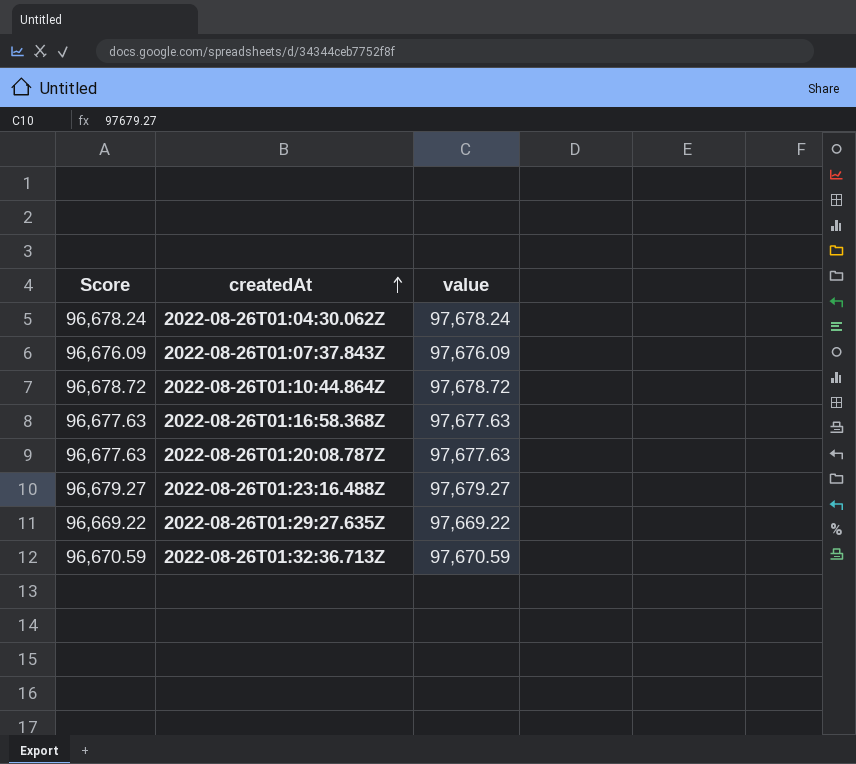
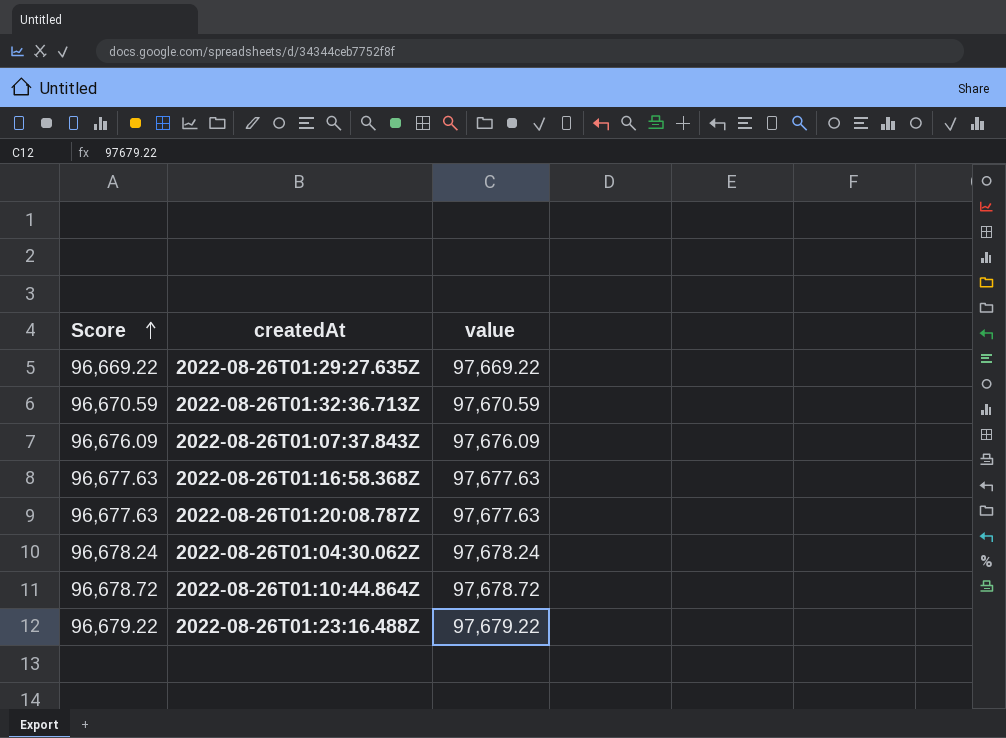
row order: createdAt ascending -> Score ascending
2022-08-26T01:23:16.488Z | Score: 96,679.27 -> 96,679.22
2022-08-26T01:23:16.488Z | value: 97,679.27 -> 97,679.22

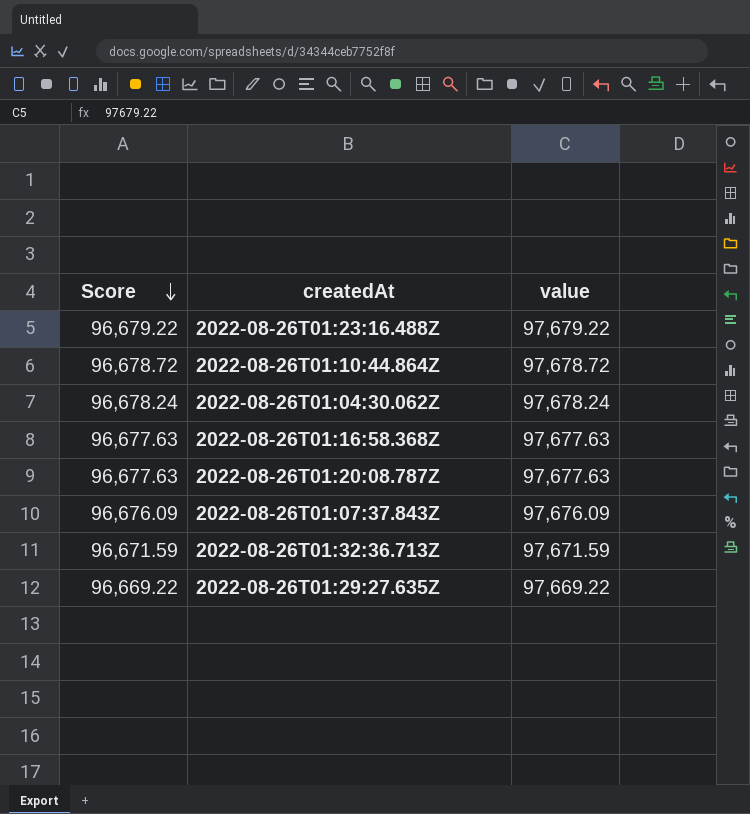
row order: Score ascending -> Score descending
2022-08-26T01:32:36.713Z | Score: 96,670.59 -> 96,671.59
2022-08-26T01:32:36.713Z | value: 97,670.59 -> 97,671.59

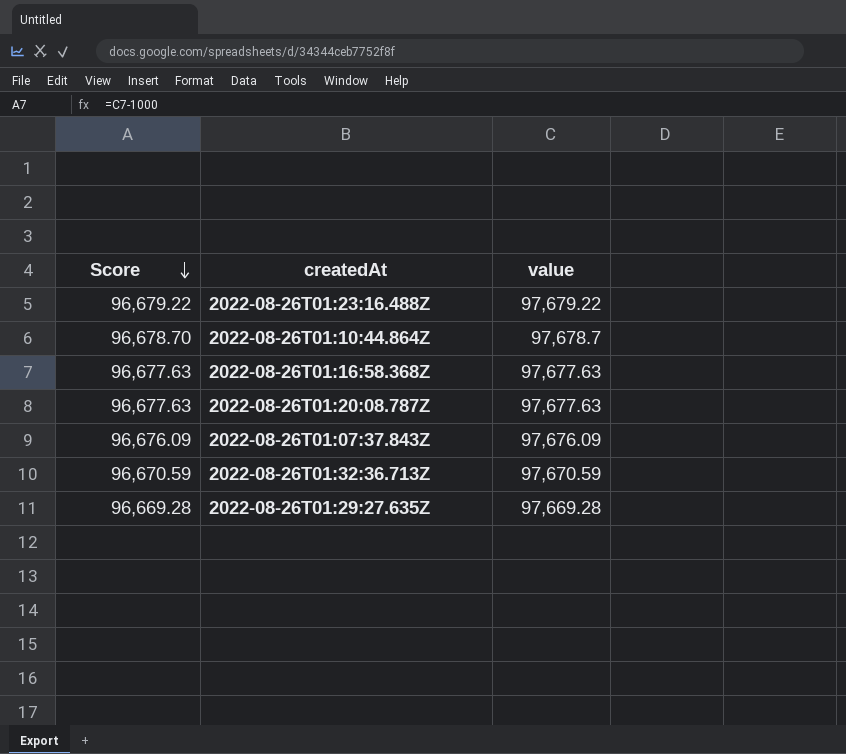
row 2022-08-26T01:04:30.062Z: 96,678.24 | 97,678.24 -> none
2022-08-26T01:10:44.864Z | Score: 96,678.72 -> 96,678.70
2022-08-26T01:10:44.864Z | value: 97,678.72 -> 97,678.7
2022-08-26T01:32:36.713Z | Score: 96,671.59 -> 96,670.59
2022-08-26T01:32:36.713Z | value: 97,671.59 -> 97,670.59
2022-08-26T01:29:27.635Z | Score: 96,669.22 -> 96,669.28
2022-08-26T01:29:27.635Z | value: 97,669.22 -> 97,669.28

